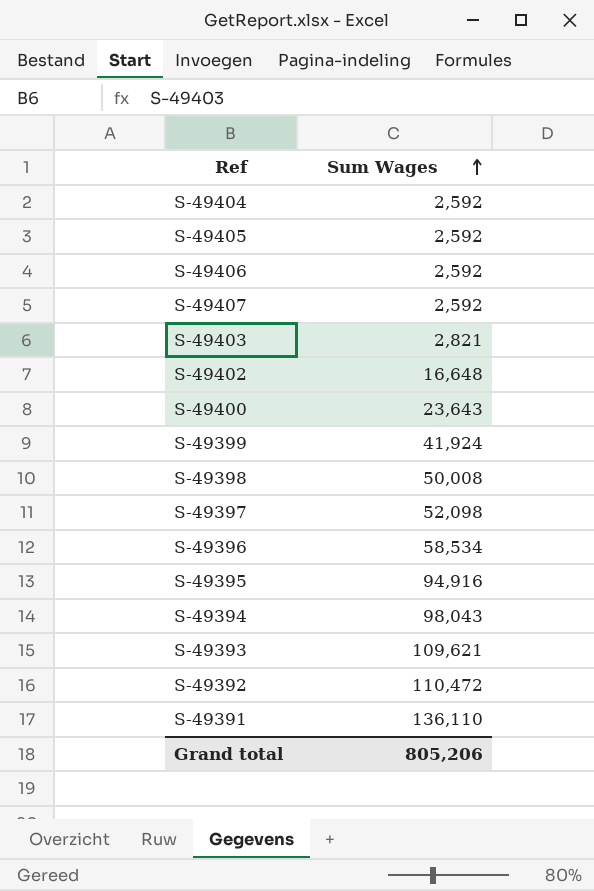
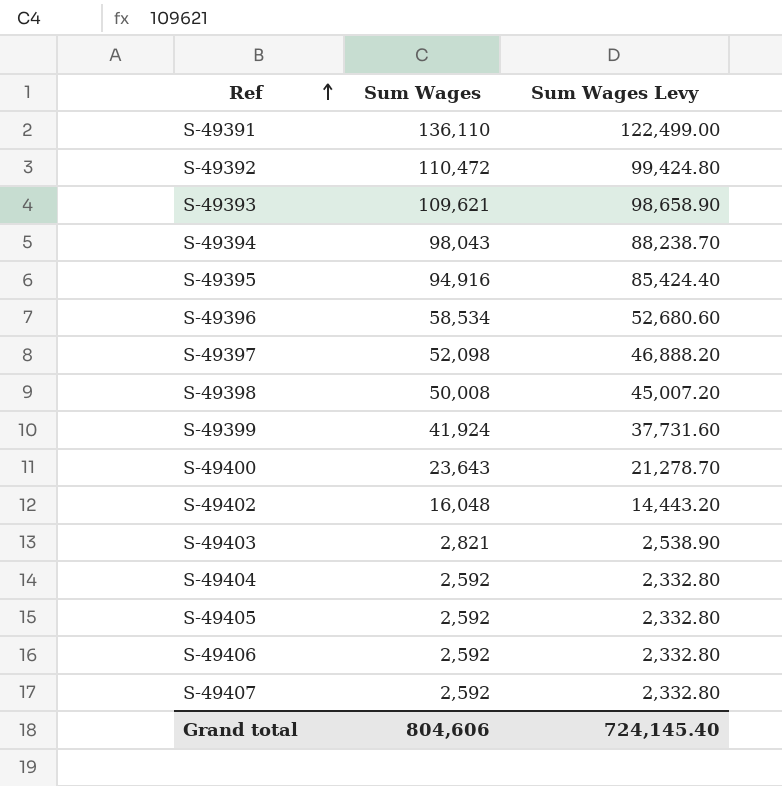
row order: Sum Wages ascending -> Ref ascending
column Sum Wages Levy | formula: none -> [Sum Wages] * 0.9
S-49402 | Sum Wages: 16,648 -> 16,048
Grand total | Sum Wages: 805,206 -> 804,606

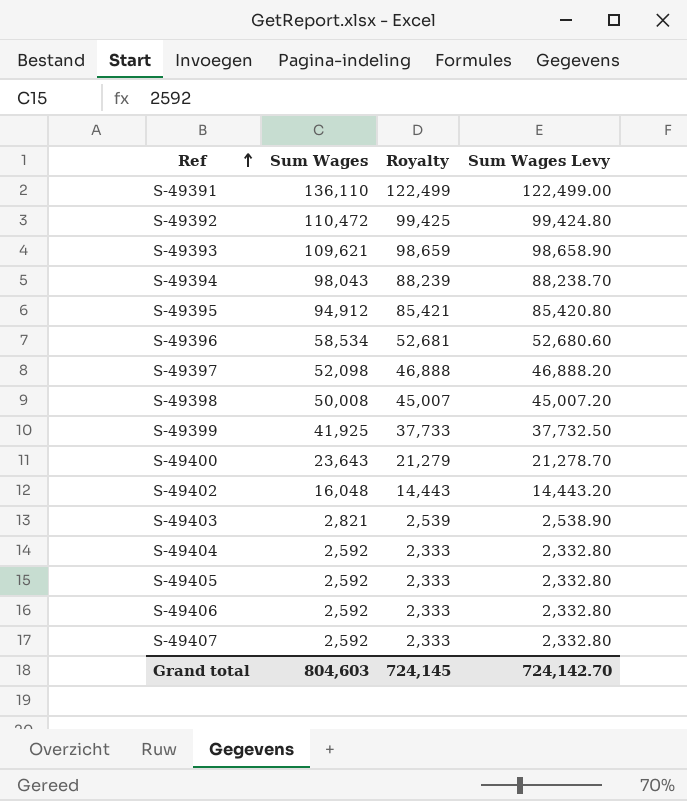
column Royalty | formula: none -> [Sum Wages] * 0.9
S-49395 | Sum Wages: 94,916 -> 94,912
S-49395 | Sum Wages Levy: 85,424.40 -> 85,420.80
S-49399 | Sum Wages: 41,924 -> 41,925
S-49399 | Sum Wages Levy: 37,731.60 -> 37,732.50
Grand total | Sum Wages: 804,606 -> 804,603
Grand total | Sum Wages Levy: 724,145.40 -> 724,142.70

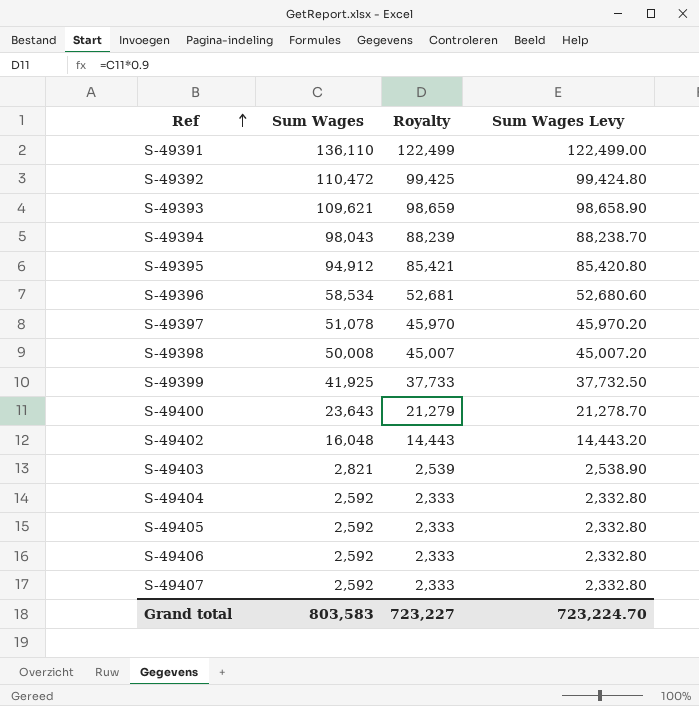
S-49397 | Sum Wages: 52,098 -> 51,078
S-49397 | Royalty: 46,888 -> 45,970
S-49397 | Sum Wages Levy: 46,888.20 -> 45,970.20
Grand total | Sum Wages: 804,603 -> 803,583
Grand total | Royalty: 724,145 -> 723,227
Grand total | Sum Wages Levy: 724,142.70 -> 723,224.70

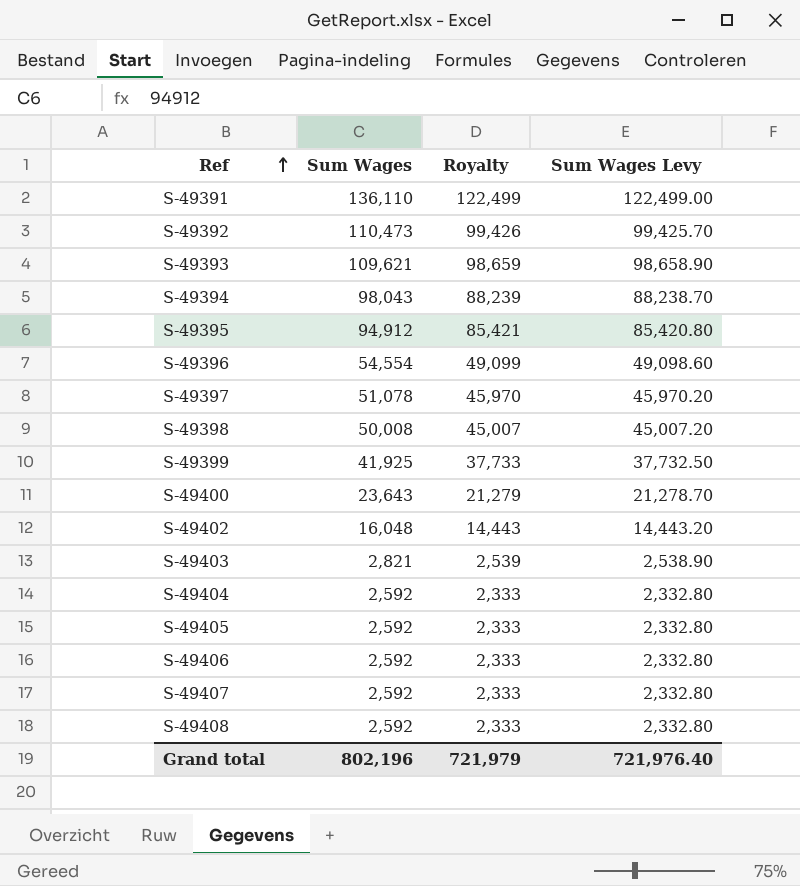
S-49392 | Sum Wages: 110,472 -> 110,473
S-49392 | Royalty: 99,425 -> 99,426
S-49392 | Sum Wages Levy: 99,424.80 -> 99,425.70
S-49396 | Sum Wages: 58,534 -> 54,554
S-49396 | Royalty: 52,681 -> 49,099
S-49396 | Sum Wages Levy: 52,680.60 -> 49,098.60
row S-49408: none -> 2,592 | 2,333 | 2,332.80
Grand total | Sum Wages: 803,583 -> 802,196
Grand total | Royalty: 723,227 -> 721,979
Grand total | Sum Wages Levy: 723,224.70 -> 721,976.40

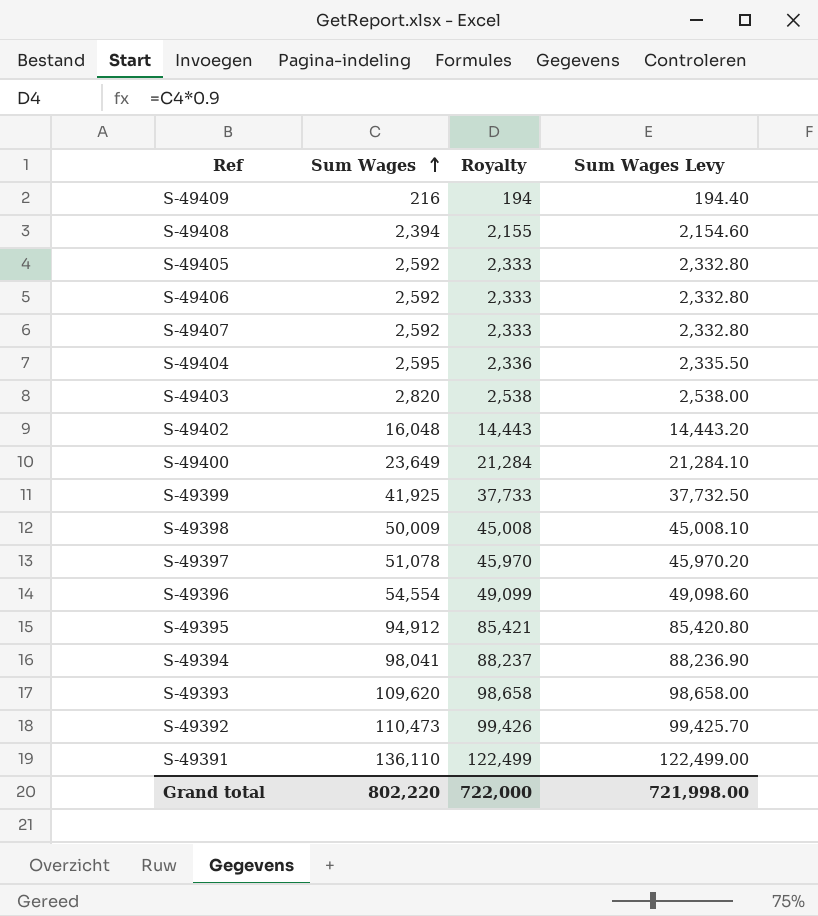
row order: Ref ascending -> Sum Wages ascending
row S-49409: none -> 216 | 194 | 194.40
S-49408 | Sum Wages: 2,592 -> 2,394
S-49408 | Royalty: 2,333 -> 2,155
S-49408 | Sum Wages Levy: 2,332.80 -> 2,154.60
S-49404 | Sum Wages: 2,592 -> 2,595
S-49404 | Royalty: 2,333 -> 2,336
S-49404 | Sum Wages Levy: 2,332.80 -> 2,335.50
S-49403 | Sum Wages: 2,821 -> 2,820
S-49403 | Royalty: 2,539 -> 2,538
S-49403 | Sum Wages Levy: 2,538.90 -> 2,538.00
S-49400 | Sum Wages: 23,643 -> 23,649
S-49400 | Royalty: 21,279 -> 21,284
S-49400 | Sum Wages Levy: 21,278.70 -> 21,284.10
S-49398 | Sum Wages: 50,008 -> 50,009
S-49398 | Royalty: 45,007 -> 45,008
S-49398 | Sum Wages Levy: 45,007.20 -> 45,008.10
S-49394 | Sum Wages: 98,043 -> 98,041
S-49394 | Royalty: 88,239 -> 88,237
S-49394 | Sum Wages Levy: 88,238.70 -> 88,236.90
S-49393 | Sum Wages: 109,621 -> 109,620
S-49393 | Royalty: 98,659 -> 98,658
S-49393 | Sum Wages Levy: 98,658.90 -> 98,658.00
Grand total | Sum Wages: 802,196 -> 802,220
Grand total | Royalty: 721,979 -> 722,000
Grand total | Sum Wages Levy: 721,976.40 -> 721,998.00

